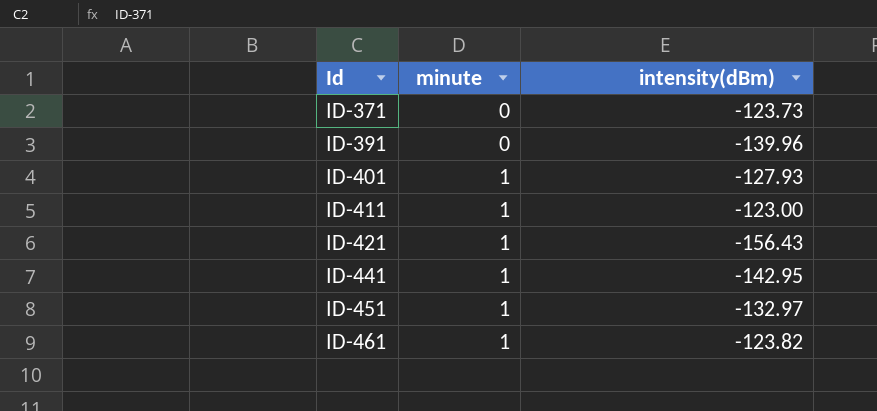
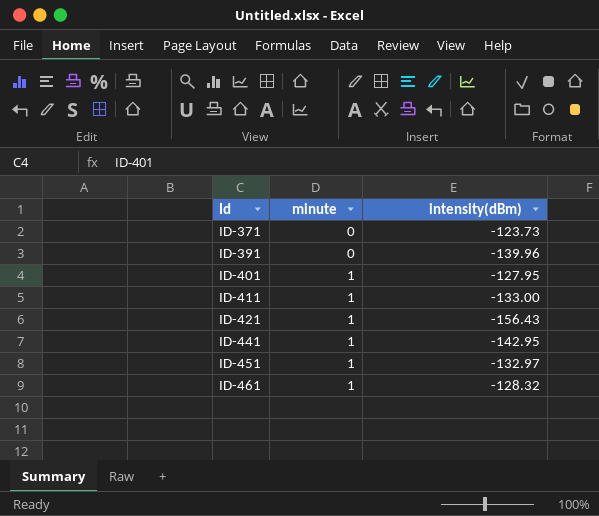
ID-401 | intensity(dBm): -127.93 -> -127.95
ID-411 | intensity(dBm): -123.00 -> -133.00
ID-461 | intensity(dBm): -123.82 -> -128.32

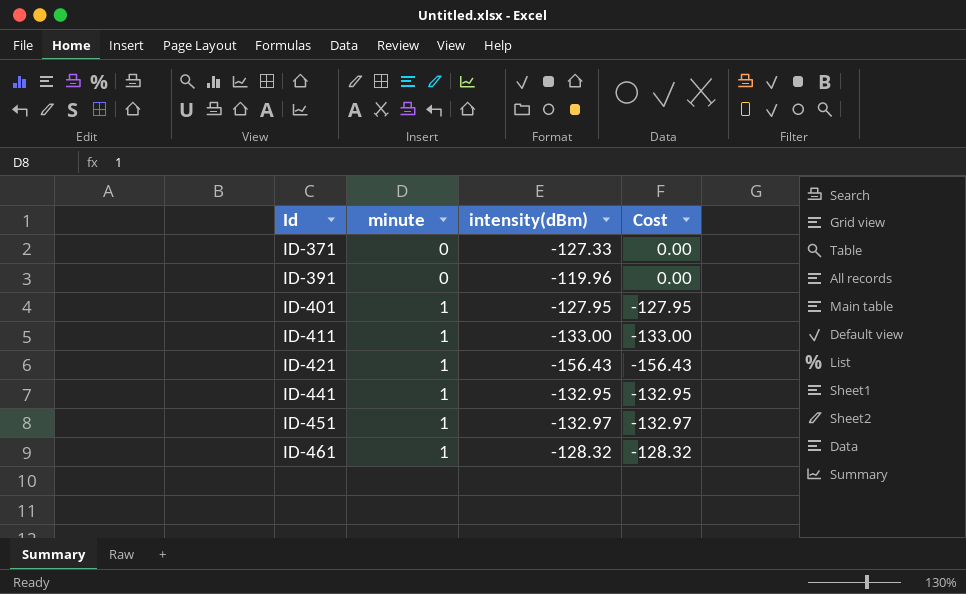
column Cost | formula: none -> [minute] * [intensity(dBm)]
ID-371 | intensity(dBm): -123.73 -> -127.33
ID-391 | intensity(dBm): -139.96 -> -119.96
ID-441 | intensity(dBm): -142.95 -> -132.95

